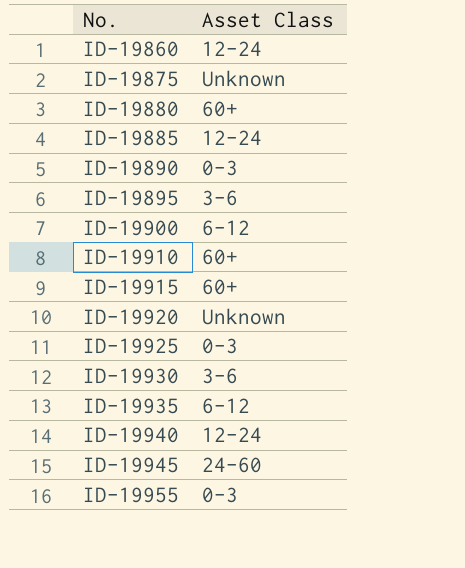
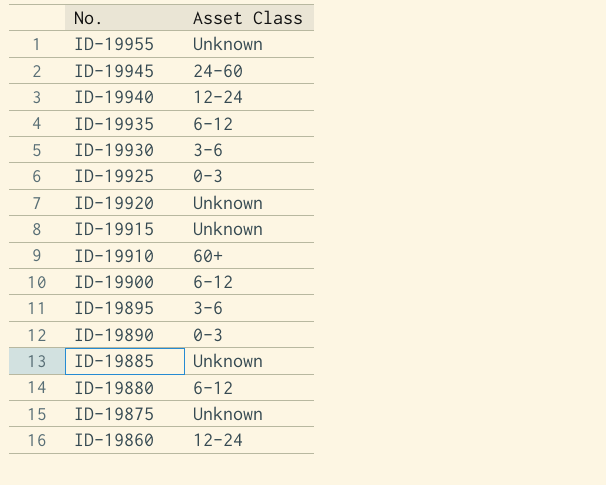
row order: No. ascending -> No. descending
ID-19955 | Asset Class: 0-3 -> Unknown
ID-19915 | Asset Class: 60+ -> Unknown
ID-19885 | Asset Class: 12-24 -> Unknown
ID-19880 | Asset Class: 60+ -> 6-12

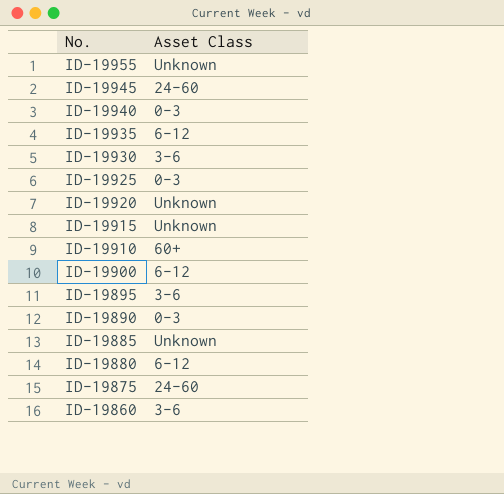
ID-19940 | Asset Class: 12-24 -> 0-3
ID-19875 | Asset Class: Unknown -> 24-60
ID-19860 | Asset Class: 12-24 -> 3-6

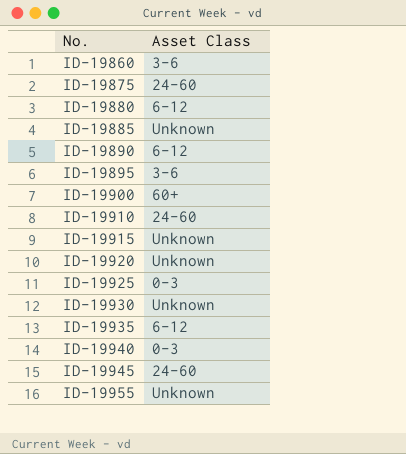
row order: No. descending -> No. ascending
ID-19890 | Asset Class: 0-3 -> 6-12
ID-19900 | Asset Class: 6-12 -> 60+
ID-19910 | Asset Class: 60+ -> 24-60
ID-19930 | Asset Class: 3-6 -> Unknown

